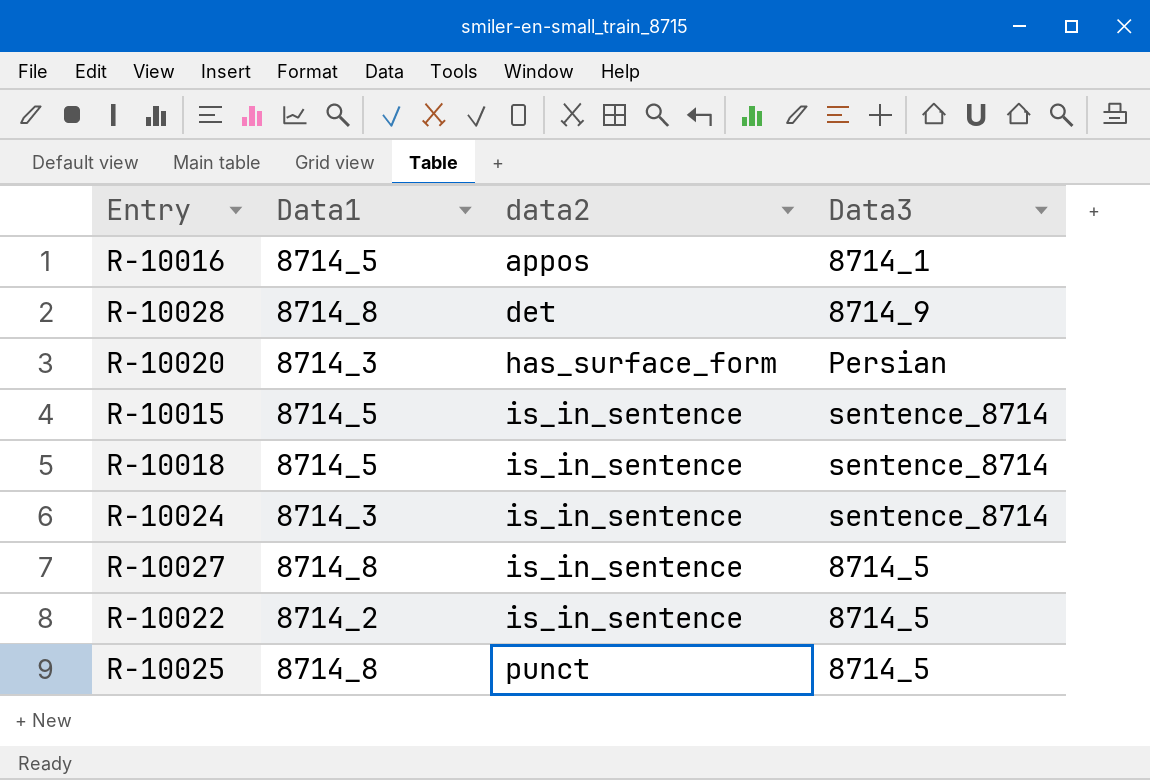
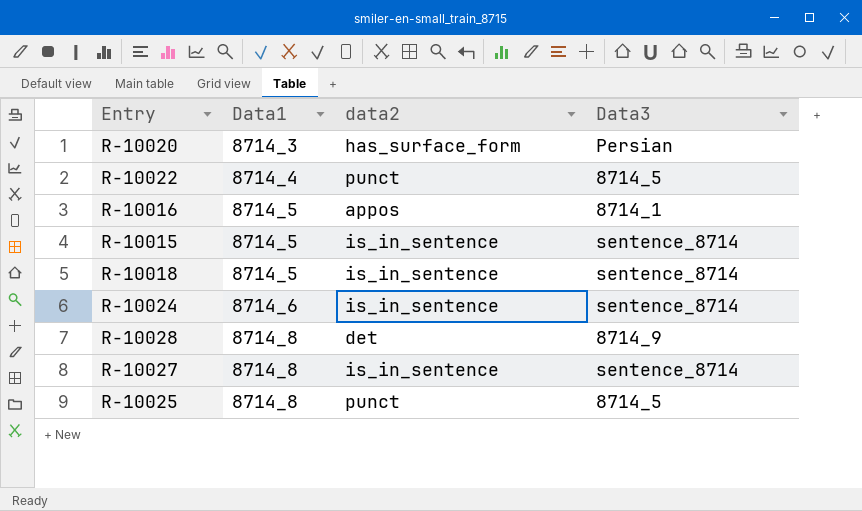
row order: data2 ascending -> Data1 ascending
R-10022 | Data1: 8714_2 -> 8714_4
R-10022 | data2: is_in_sentence -> punct
R-10024 | Data1: 8714_3 -> 8714_6
R-10027 | Data3: 8714_5 -> sentence_8714

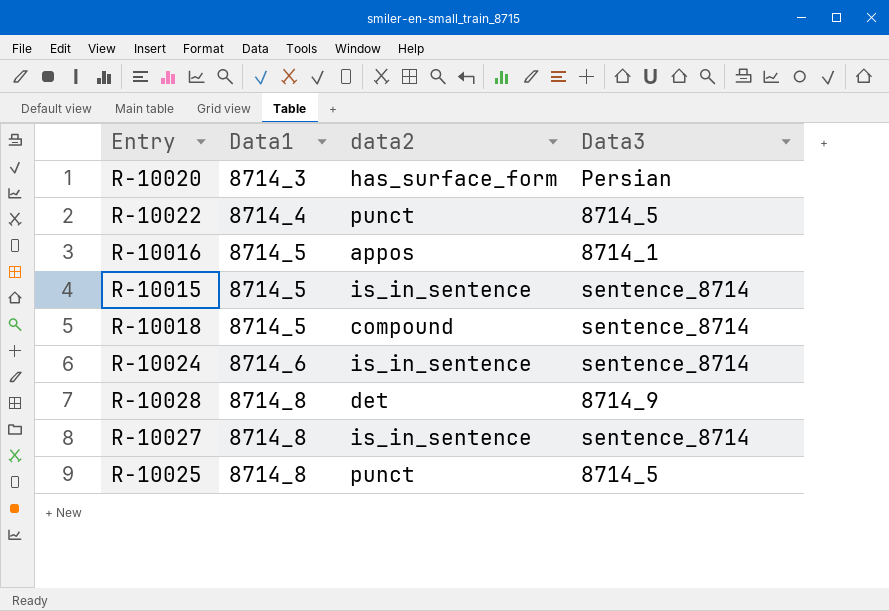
R-10018 | data2: is_in_sentence -> compound

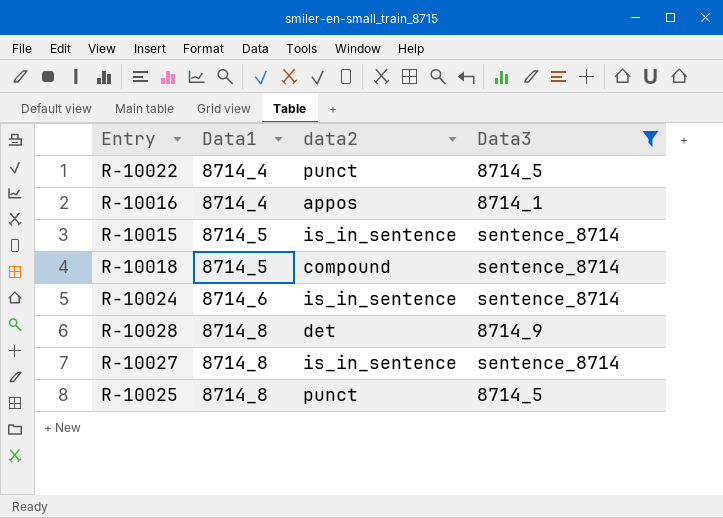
filter: none -> Data3 != Persian
R-10016 | Data1: 8714_5 -> 8714_4

